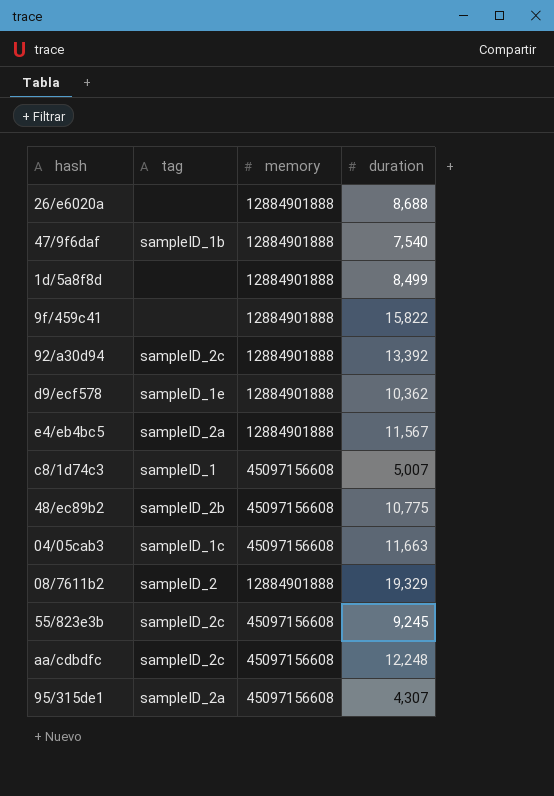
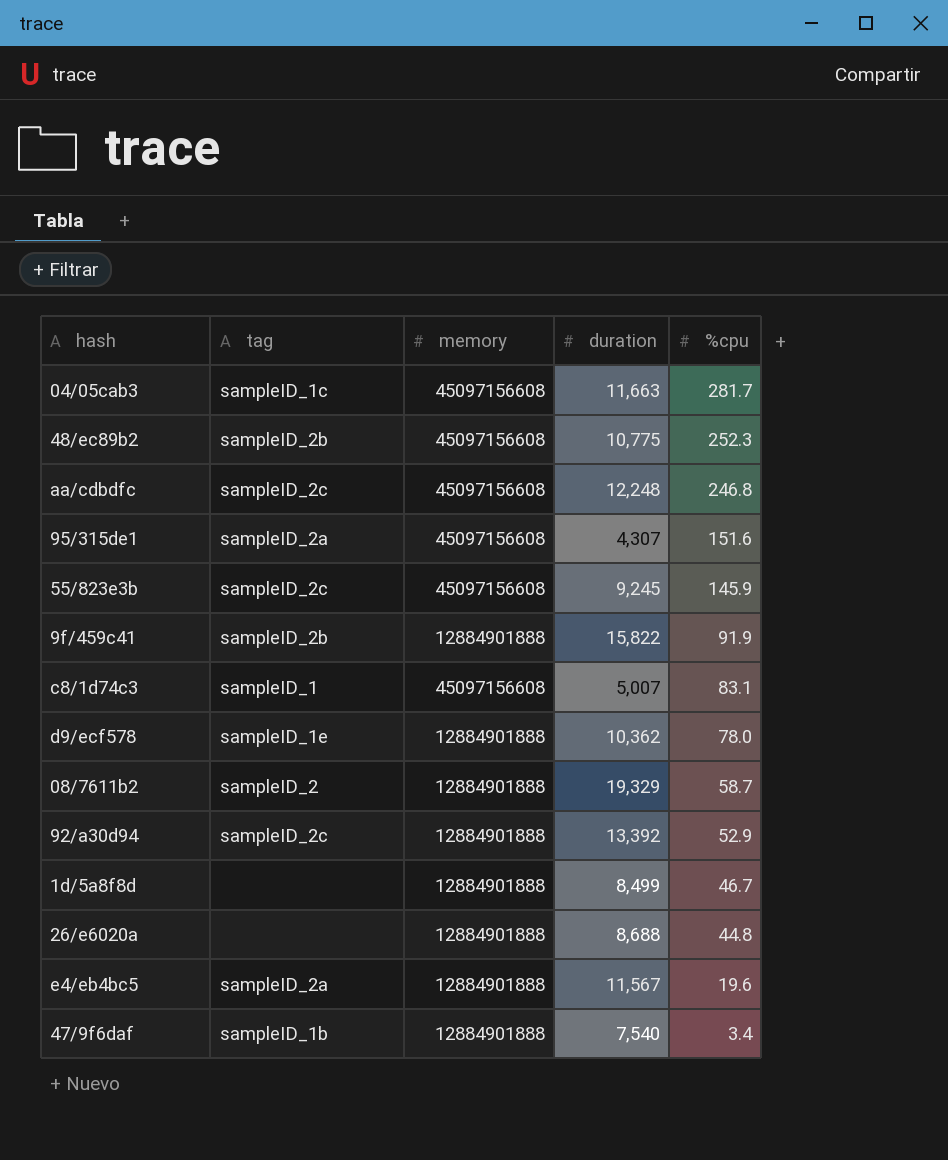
row order: none -> %cpu descending
column %cpu | position: none -> 5
9f/459c41 | tag: none -> sampleID_2b

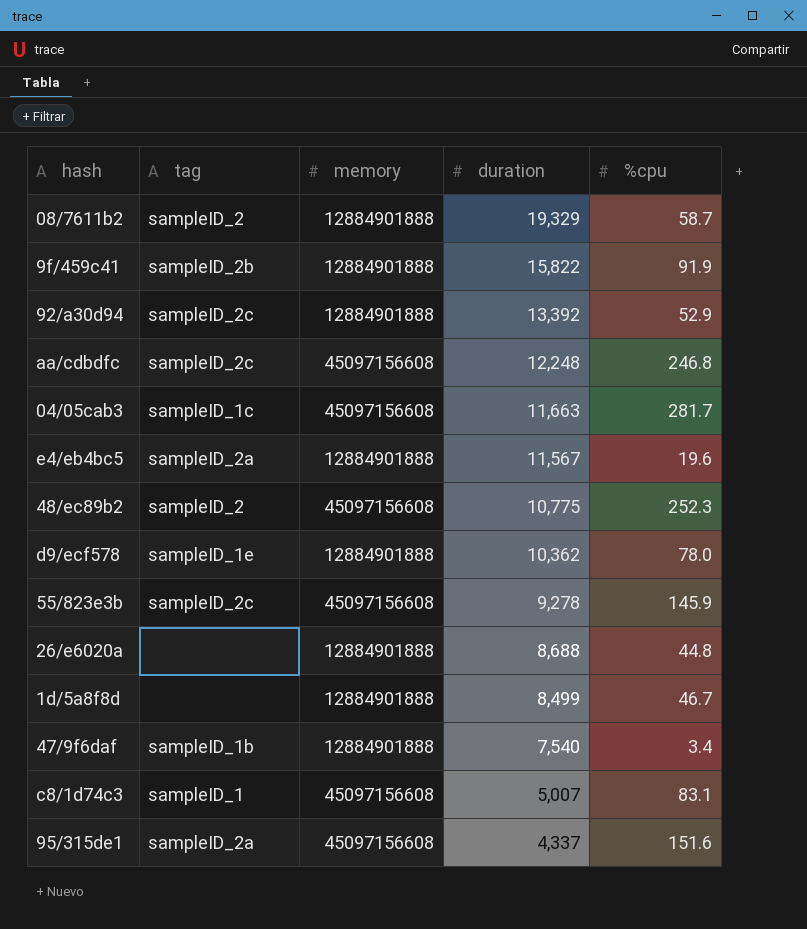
row order: %cpu descending -> duration descending
48/ec89b2 | tag: sampleID_2b -> sampleID_2
55/823e3b | duration: 9,245 -> 9,278
95/315de1 | duration: 4,307 -> 4,337

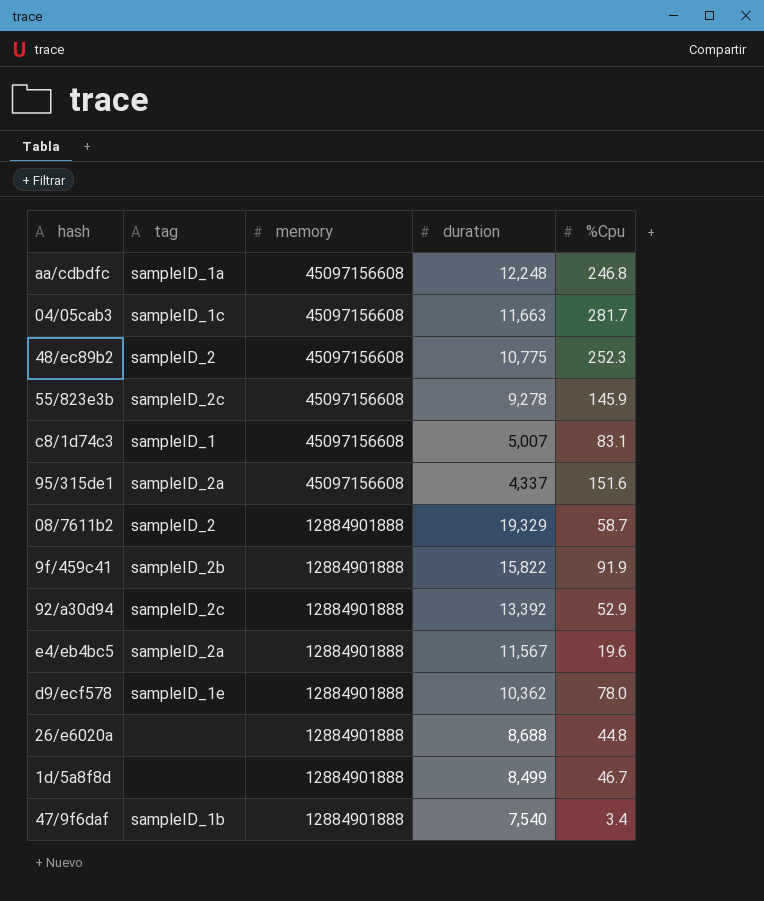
row order: duration descending -> memory descending
column name: %cpu -> %Cpu
aa/cdbdfc | tag: sampleID_2c -> sampleID_1a

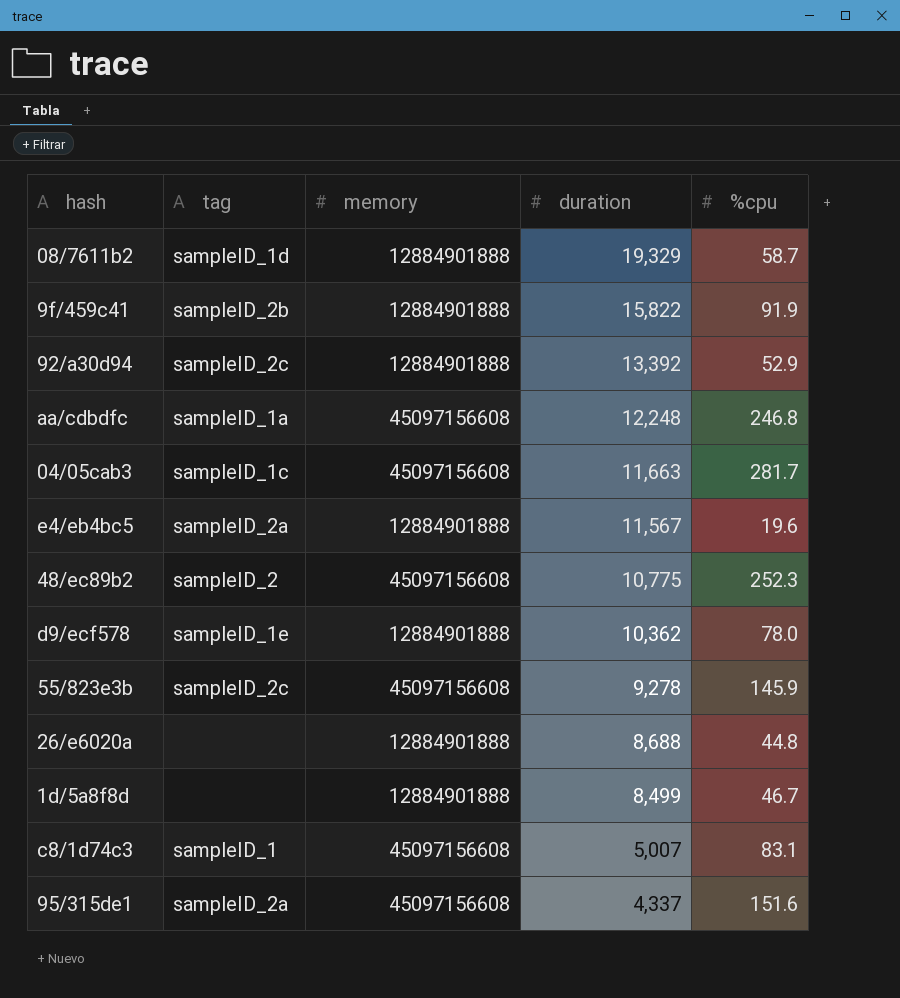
row order: memory descending -> duration descending
column name: %Cpu -> %cpu
row 47/9f6daf: sampleID_1b | 12884901888 | 7,540 | 3.4 -> none
08/7611b2 | tag: sampleID_2 -> sampleID_1d

